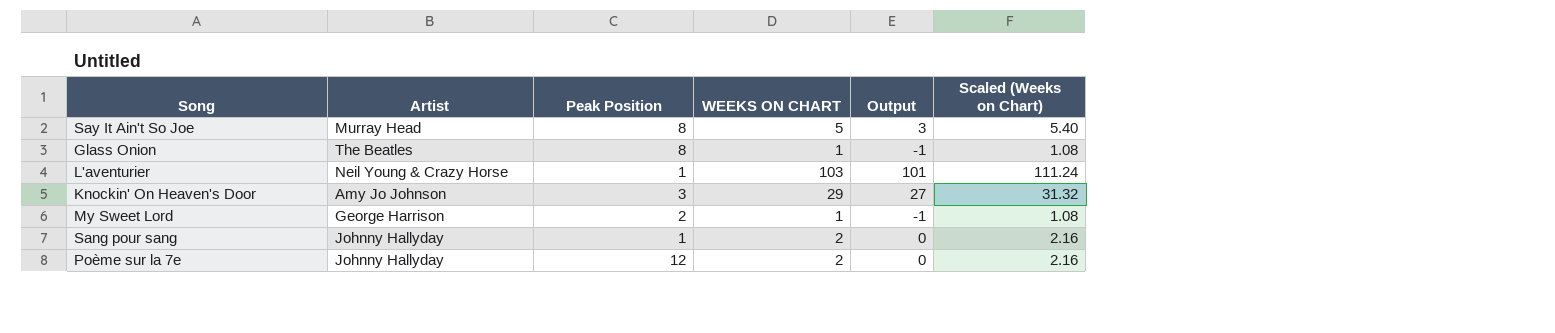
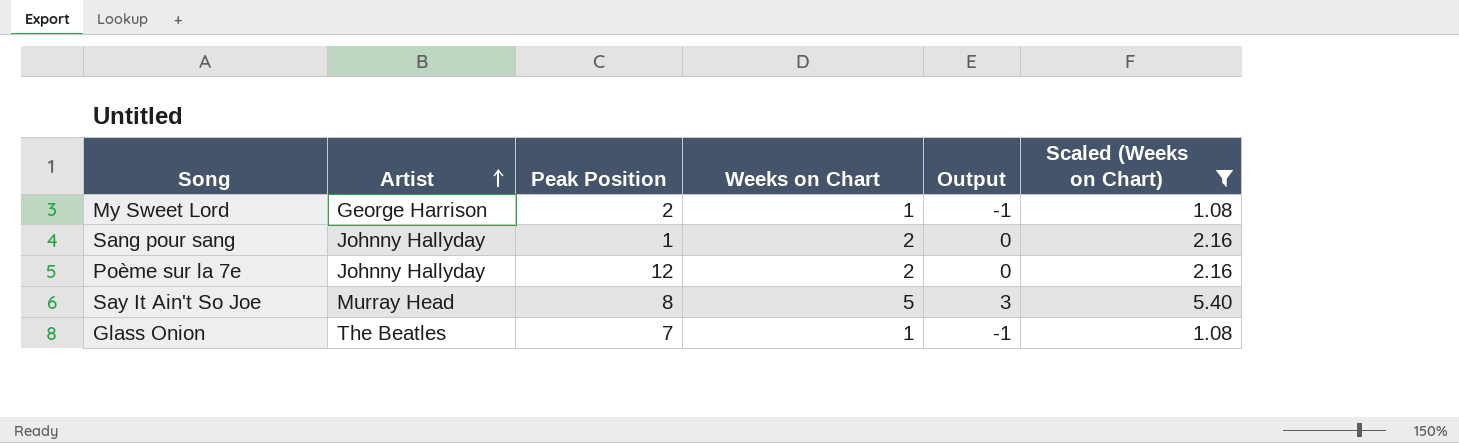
filter: none -> Scaled (Weeks on Chart) <= 5.40
row order: none -> Artist ascending
column name: WEEKS ON CHART -> Weeks on Chart
Glass Onion | Peak Position: 8 -> 7

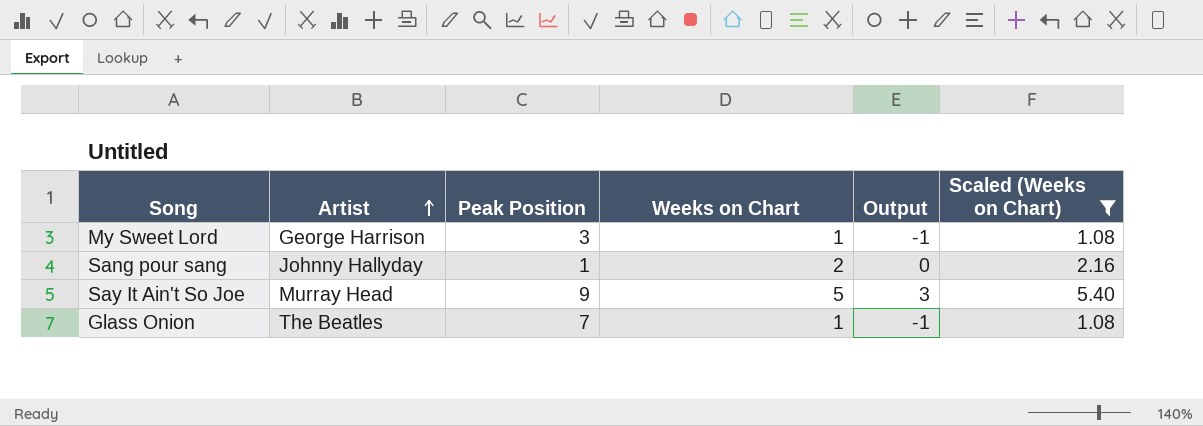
row Poème sur la 7e: Johnny Hallyday | 12 | 2 | 0 | 2.16 -> none
My Sweet Lord | Peak Position: 2 -> 3
Say It Ain't So Joe | Peak Position: 8 -> 9

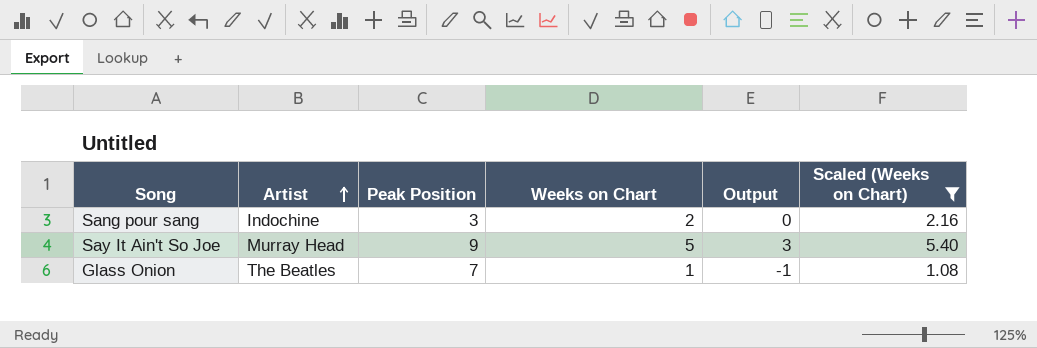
row My Sweet Lord: George Harrison | 3 | 1 | -1 | 1.08 -> none
Sang pour sang | Artist: Johnny Hallyday -> Indochine
Sang pour sang | Peak Position: 1 -> 3

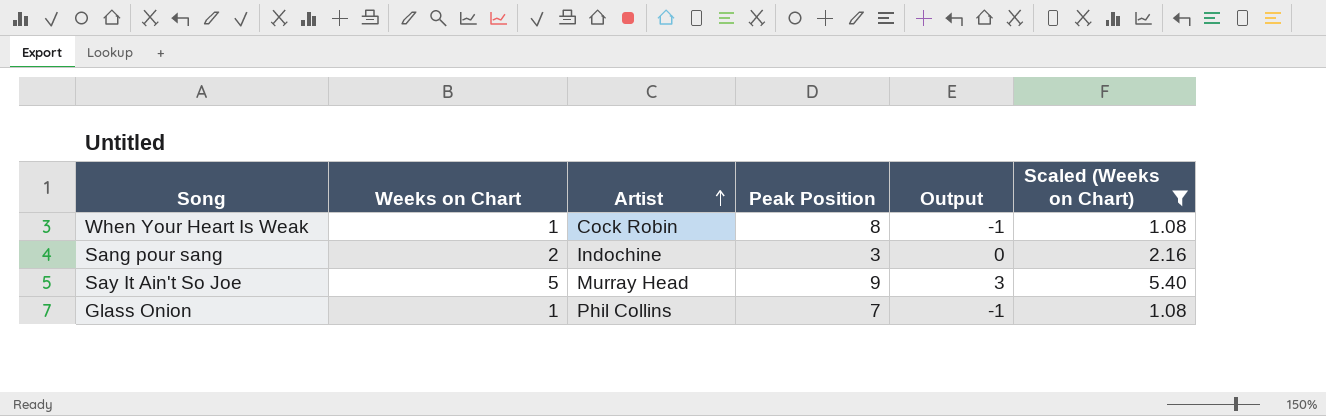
column Weeks on Chart | position: 4 -> 2
row When Your Heart Is Weak: none -> 1 | Cock Robin | 8 | -1 | 1.08
Glass Onion | Artist: The Beatles -> Phil Collins

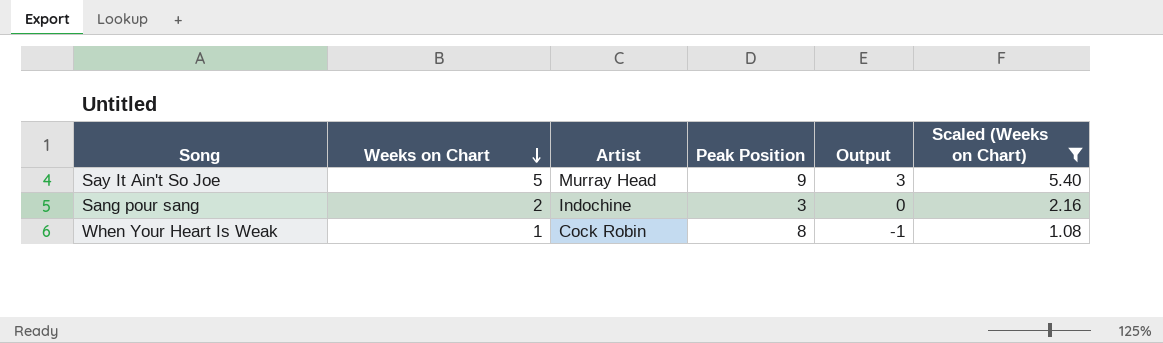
row order: Artist ascending -> Weeks on Chart descending
row Glass Onion: 1 | Phil Collins | 7 | -1 | 1.08 -> none

